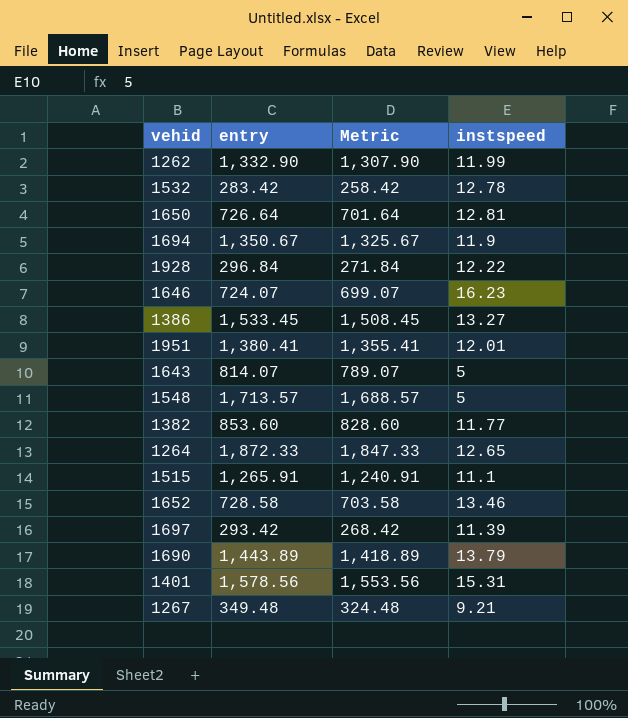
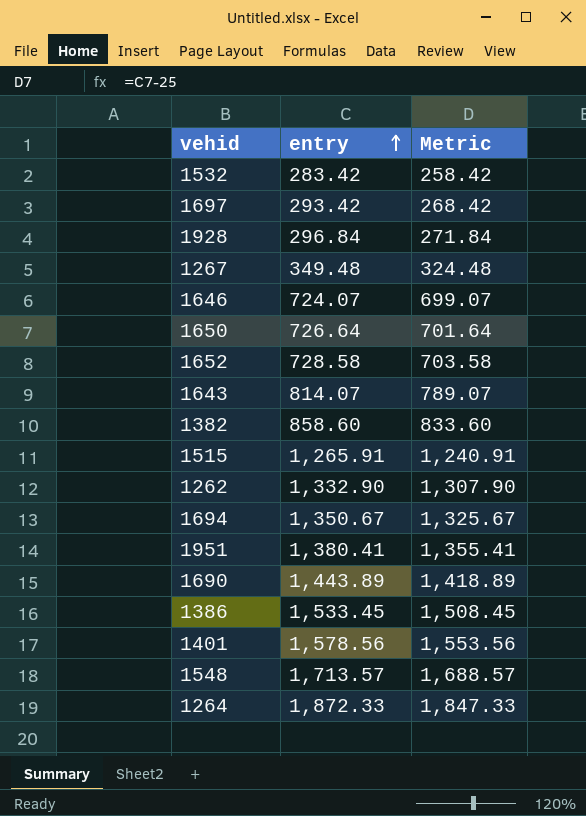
row order: none -> entry ascending
column instspeed | position: 4 -> none
1382 | entry: 853.60 -> 858.60
1382 | Metric: 828.60 -> 833.60

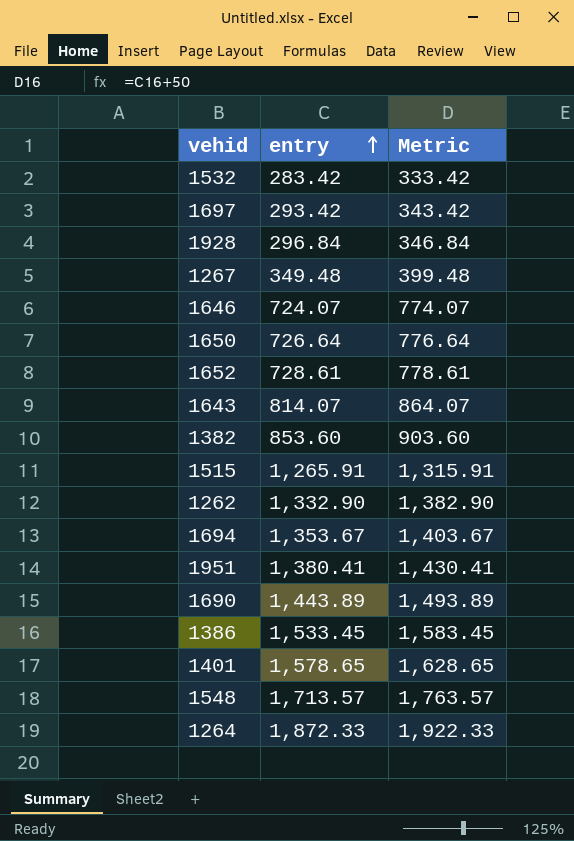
column Metric | formula: [entry] - 25 -> [entry] + 50
1652 | entry: 728.58 -> 728.61
1382 | entry: 858.60 -> 853.60
1694 | entry: 1,350.67 -> 1,353.67
1401 | entry: 1,578.56 -> 1,578.65

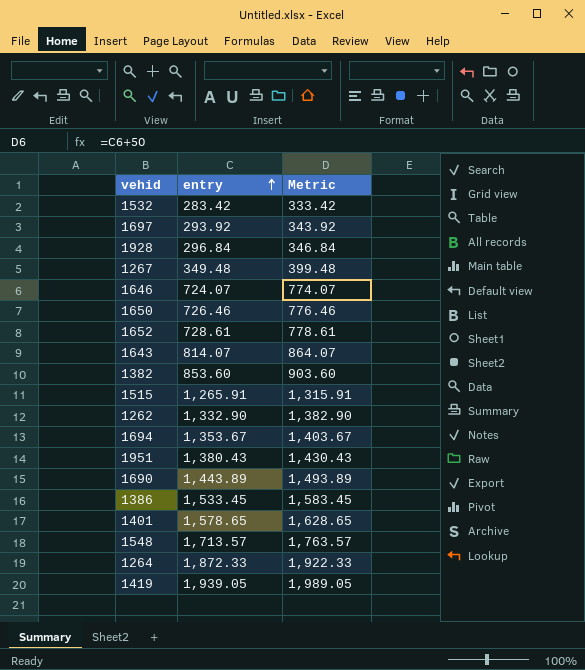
1697 | entry: 293.42 -> 293.92
1697 | Metric: 343.42 -> 343.92
1650 | entry: 726.64 -> 726.46
1650 | Metric: 776.64 -> 776.46
1951 | entry: 1,380.41 -> 1,380.43
1951 | Metric: 1,430.41 -> 1,430.43
row 1419: none -> 1,939.05 | 1,989.05

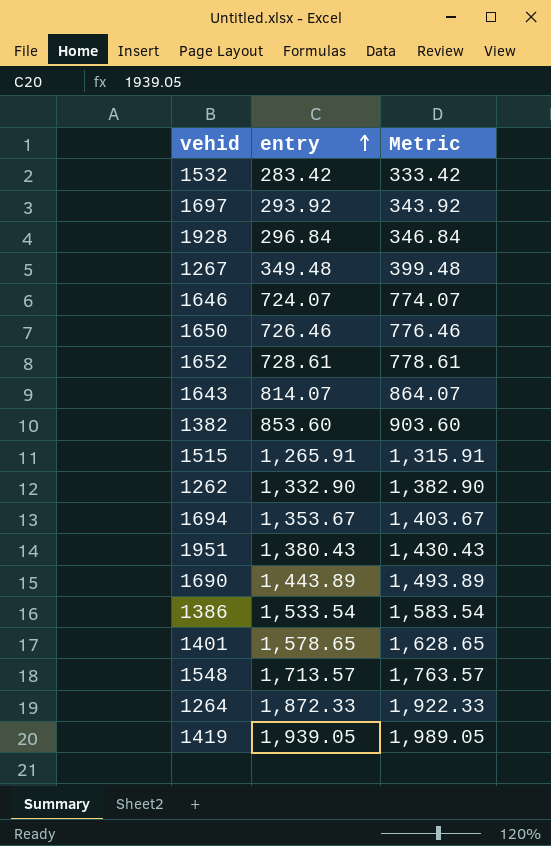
1386 | entry: 1,533.45 -> 1,533.54
1386 | Metric: 1,583.45 -> 1,583.54

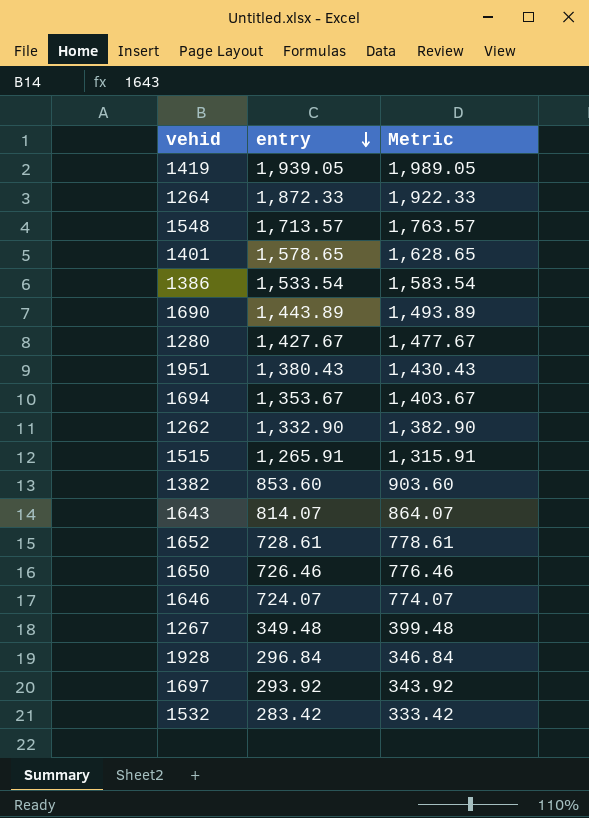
row order: entry ascending -> entry descending
row 1280: none -> 1,427.67 | 1,477.67

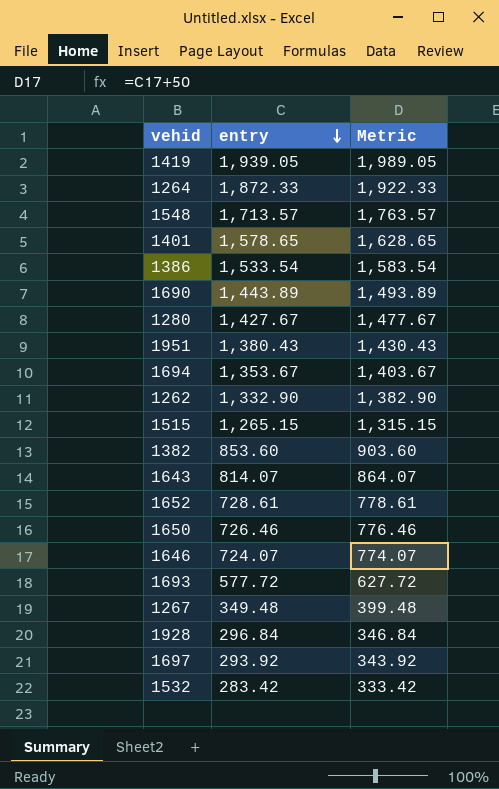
1515 | entry: 1,265.91 -> 1,265.15
1515 | Metric: 1,315.91 -> 1,315.15
row 1693: none -> 577.72 | 627.72

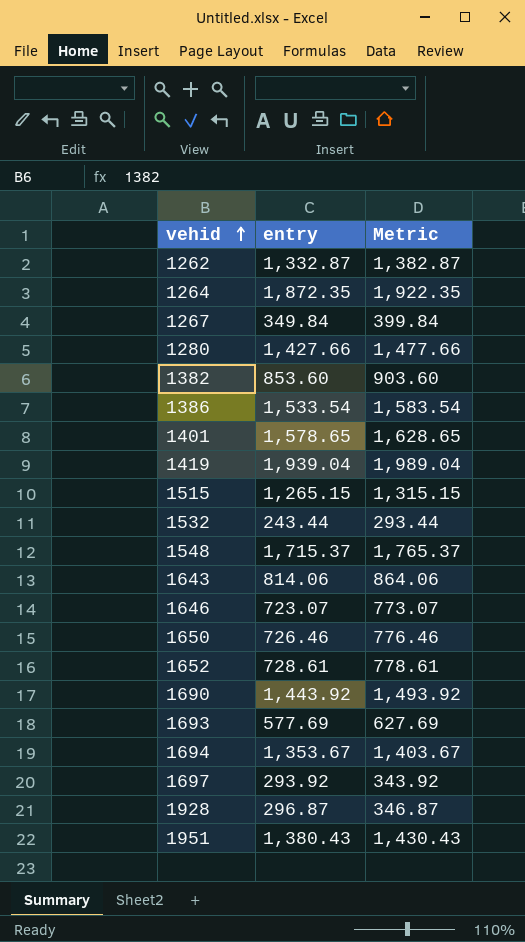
row order: entry descending -> vehid ascending
1262 | entry: 1,332.90 -> 1,332.87
1262 | Metric: 1,382.90 -> 1,382.87
1264 | entry: 1,872.33 -> 1,872.35
1264 | Metric: 1,922.33 -> 1,922.35
1267 | entry: 349.48 -> 349.84
1267 | Metric: 399.48 -> 399.84
1280 | entry: 1,427.67 -> 1,427.66
1280 | Metric: 1,477.67 -> 1,477.66
1419 | entry: 1,939.05 -> 1,939.04
1419 | Metric: 1,989.05 -> 1,989.04
1532 | entry: 283.42 -> 243.44
1532 | Metric: 333.42 -> 293.44
1548 | entry: 1,713.57 -> 1,715.37
1548 | Metric: 1,763.57 -> 1,765.37
1643 | entry: 814.07 -> 814.06
1643 | Metric: 864.07 -> 864.06
1646 | entry: 724.07 -> 723.07
1646 | Metric: 774.07 -> 773.07
1690 | entry: 1,443.89 -> 1,443.92
1690 | Metric: 1,493.89 -> 1,493.92
1693 | entry: 577.72 -> 577.69
1693 | Metric: 627.72 -> 627.69
1928 | entry: 296.84 -> 296.87
1928 | Metric: 346.84 -> 346.87

